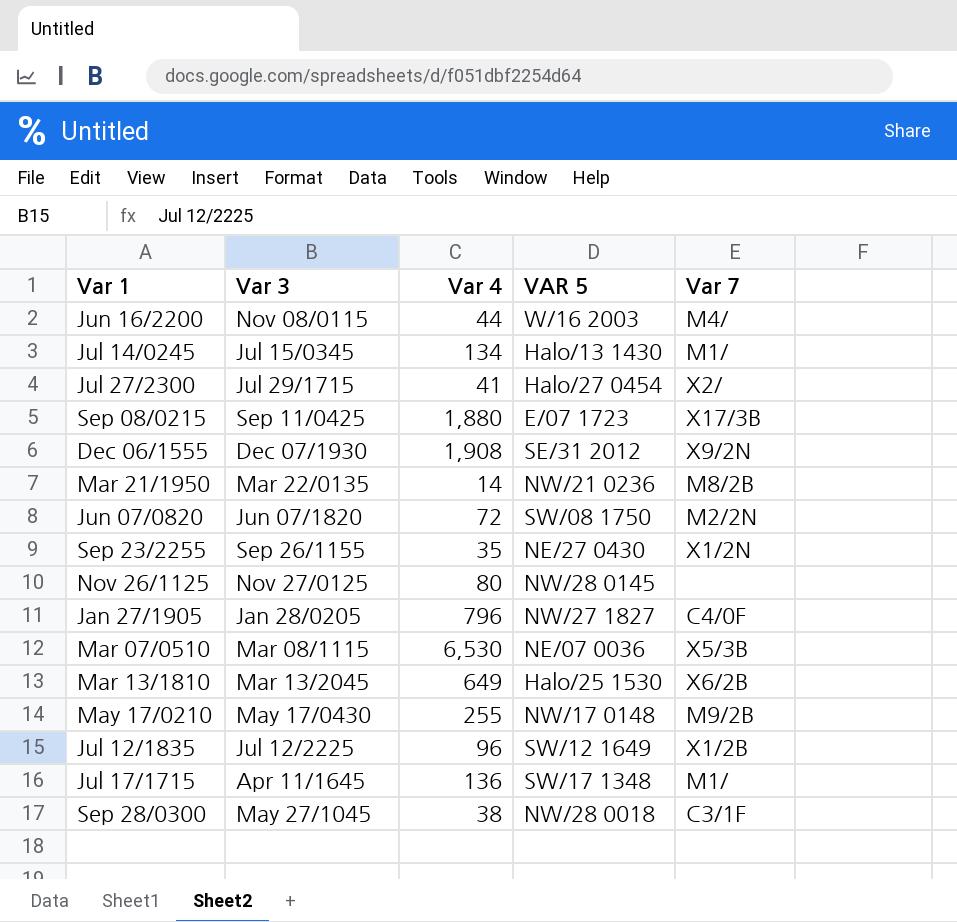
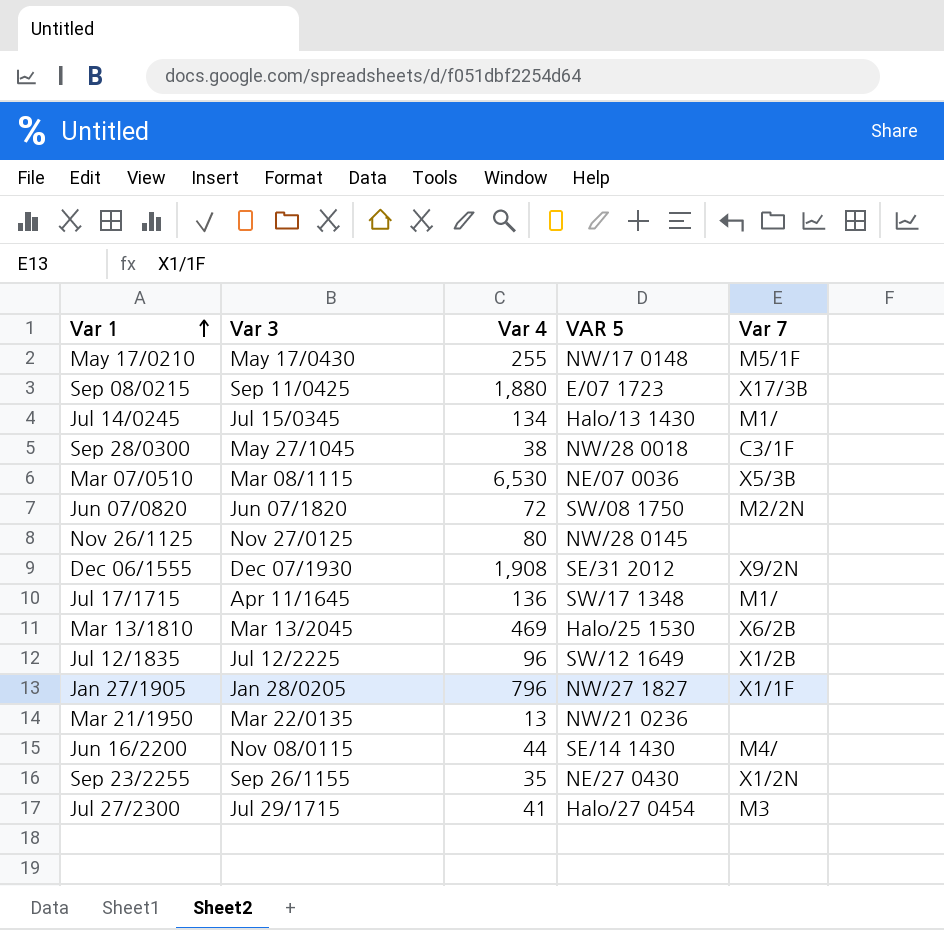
row order: none -> Var 1 ascending
May 17/0210 | Var 7: M9/2B -> M5/1F
Mar 13/1810 | Var 4: 649 -> 469
Jan 27/1905 | Var 7: C4/0F -> X1/1F
Mar 21/1950 | Var 4: 14 -> 13
Mar 21/1950 | Var 7: M8/2B -> none
Jun 16/2200 | VAR 5: W/16 2003 -> SE/14 1430
Jul 27/2300 | Var 7: X2/ -> M3

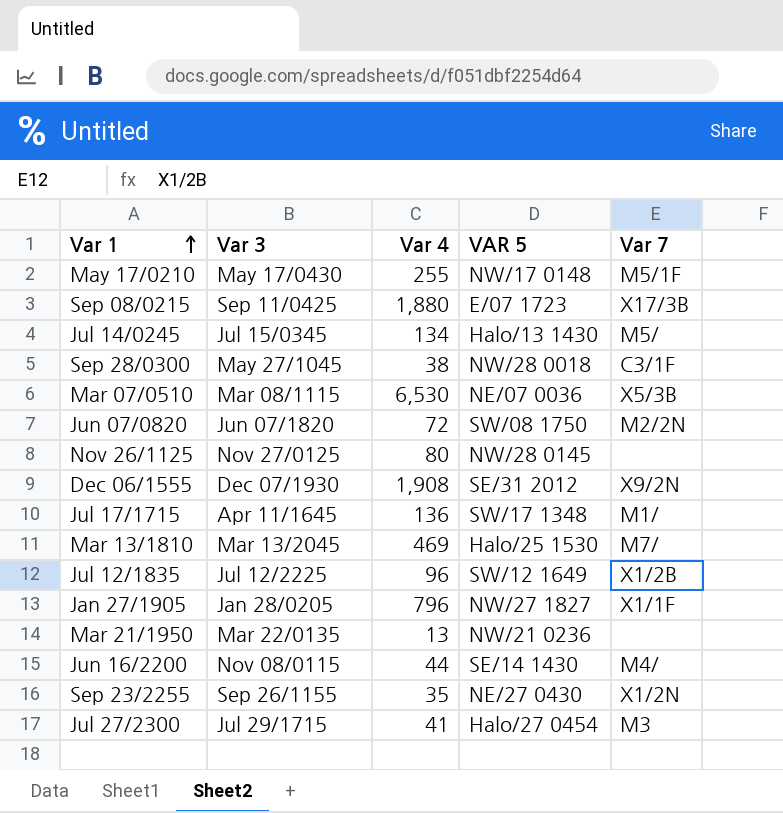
Jul 14/0245 | Var 7: M1/ -> M5/
Mar 13/1810 | Var 7: X6/2B -> M7/

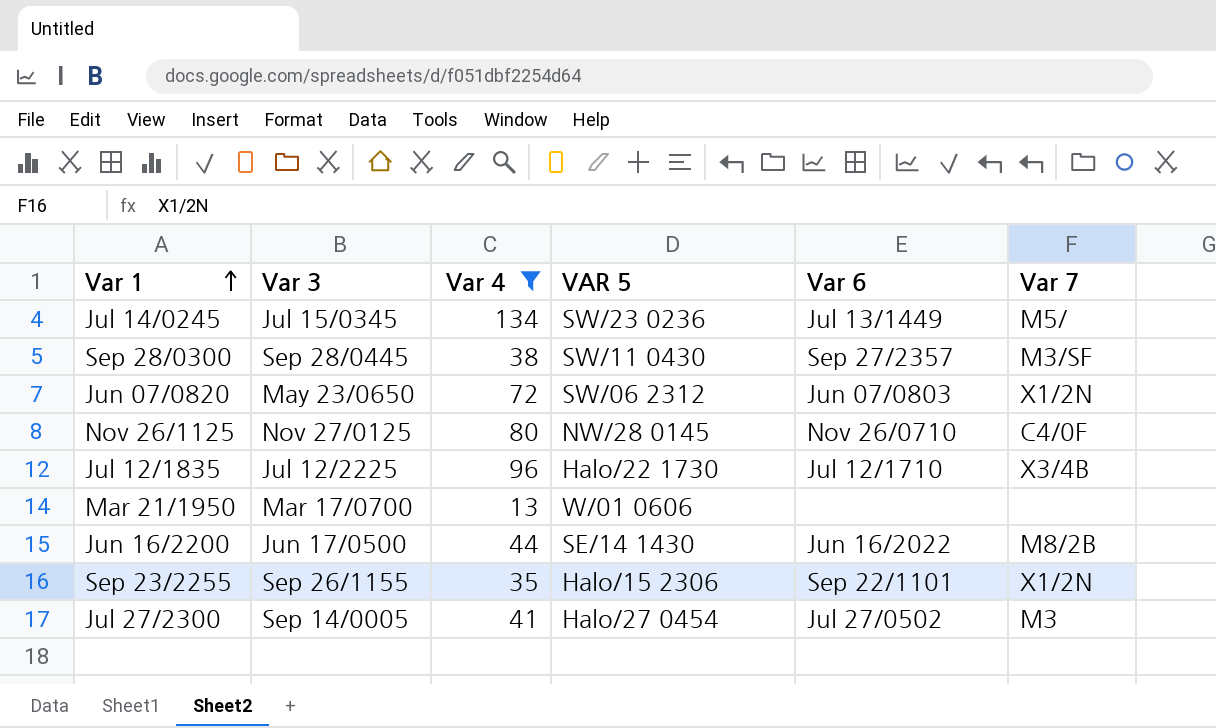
filter: none -> Var 4 <= 134
column Var 6 | position: none -> 5
Jul 14/0245 | VAR 5: Halo/13 1430 -> SW/23 0236
Sep 28/0300 | Var 3: May 27/1045 -> Sep 28/0445
Sep 28/0300 | VAR 5: NW/28 0018 -> SW/11 0430
Sep 28/0300 | Var 7: C3/1F -> M3/SF
Jun 07/0820 | Var 3: Jun 07/1820 -> May 23/0650
Jun 07/0820 | VAR 5: SW/08 1750 -> SW/06 2312
Jun 07/0820 | Var 7: M2/2N -> X1/2N
Nov 26/1125 | Var 7: none -> C4/0F
Jul 12/1835 | VAR 5: SW/12 1649 -> Halo/22 1730
Jul 12/1835 | Var 7: X1/2B -> X3/4B
Mar 21/1950 | Var 3: Mar 22/0135 -> Mar 17/0700
Mar 21/1950 | VAR 5: NW/21 0236 -> W/01 0606
Jun 16/2200 | Var 3: Nov 08/0115 -> Jun 17/0500
Jun 16/2200 | Var 7: M4/ -> M8/2B
Sep 23/2255 | VAR 5: NE/27 0430 -> Halo/15 2306
Jul 27/2300 | Var 3: Jul 29/1715 -> Sep 14/0005

